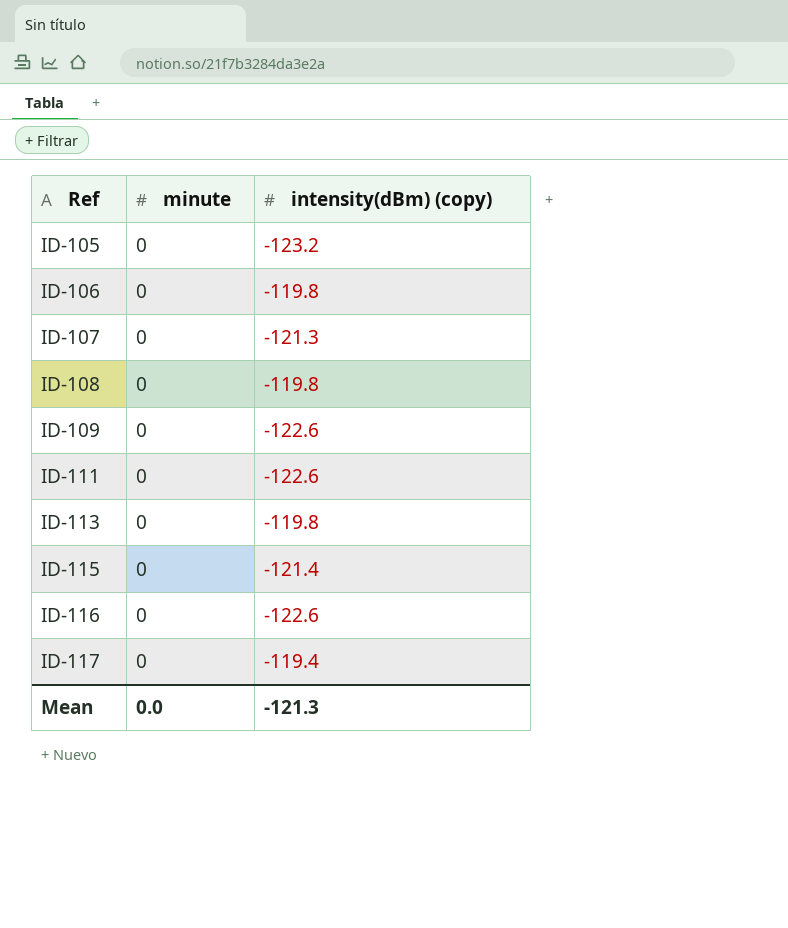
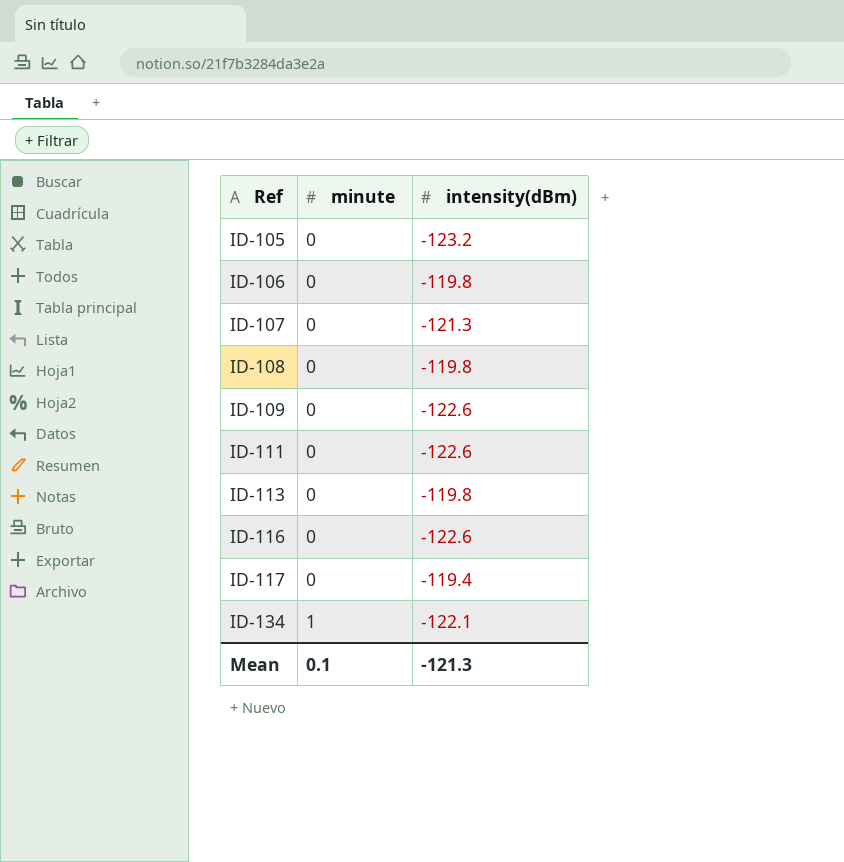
column name: intensity(dBm) (copy) -> intensity(dBm)
row ID-115: 0 | -121.4 -> none
row ID-134: none -> 1 | -122.1
Mean | minute: 0.0 -> 0.1

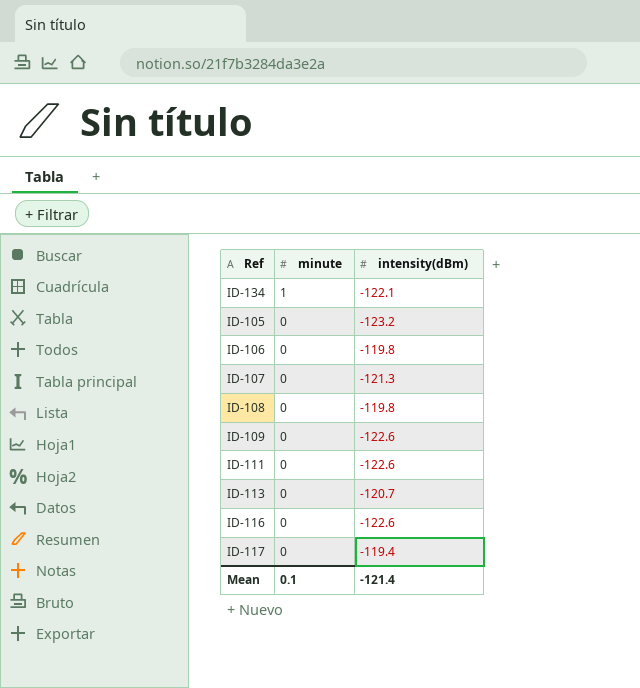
row order: Ref ascending -> minute descending
ID-113 | intensity(dBm): -119.8 -> -120.7
Mean | intensity(dBm): -121.3 -> -121.4

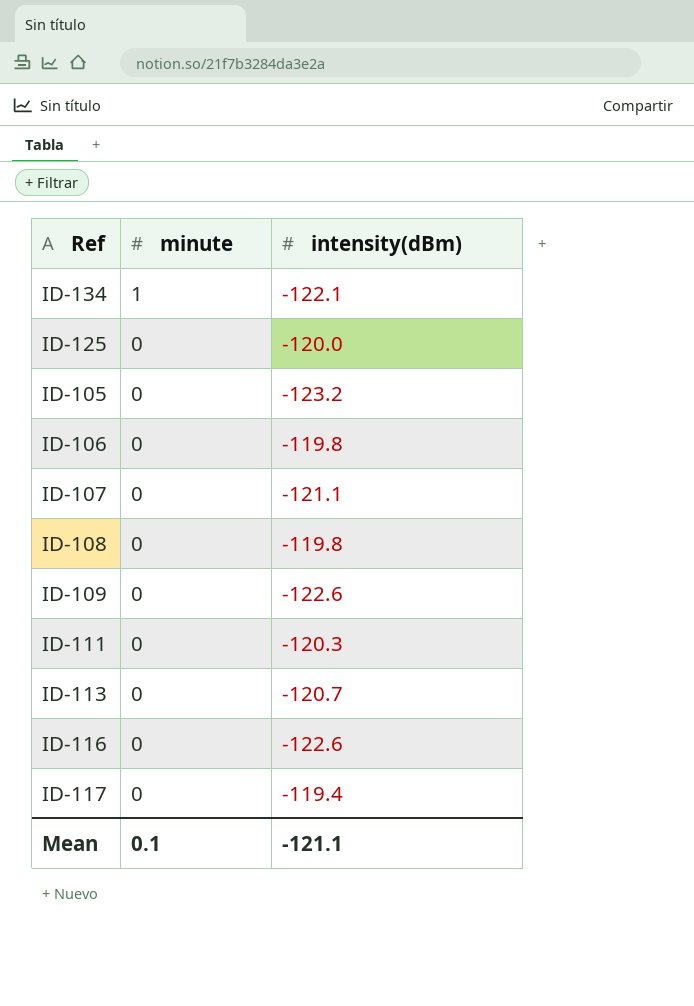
row ID-125: none -> 0 | -120.0
ID-107 | intensity(dBm): -121.3 -> -121.1
ID-111 | intensity(dBm): -122.6 -> -120.3
Mean | intensity(dBm): -121.4 -> -121.1

